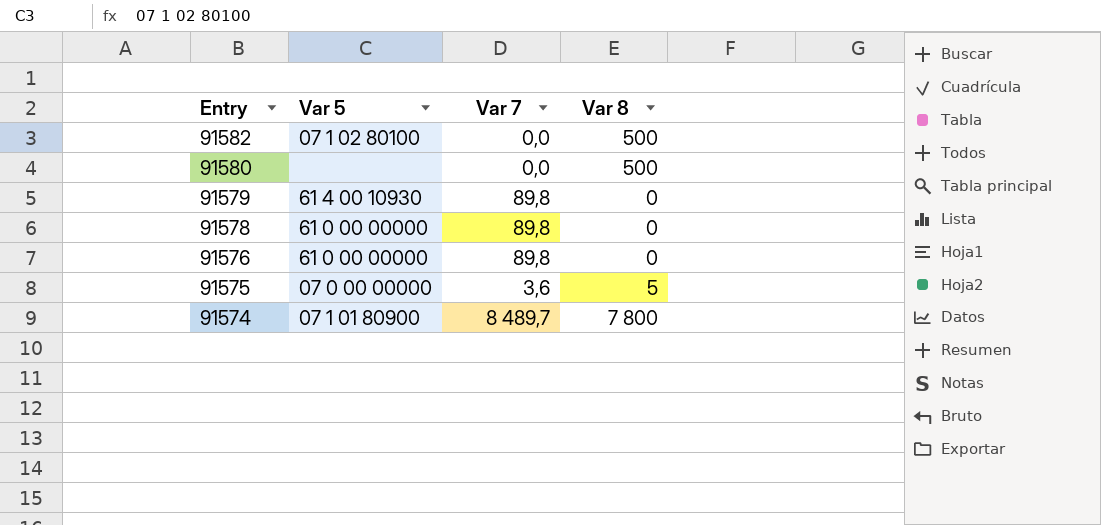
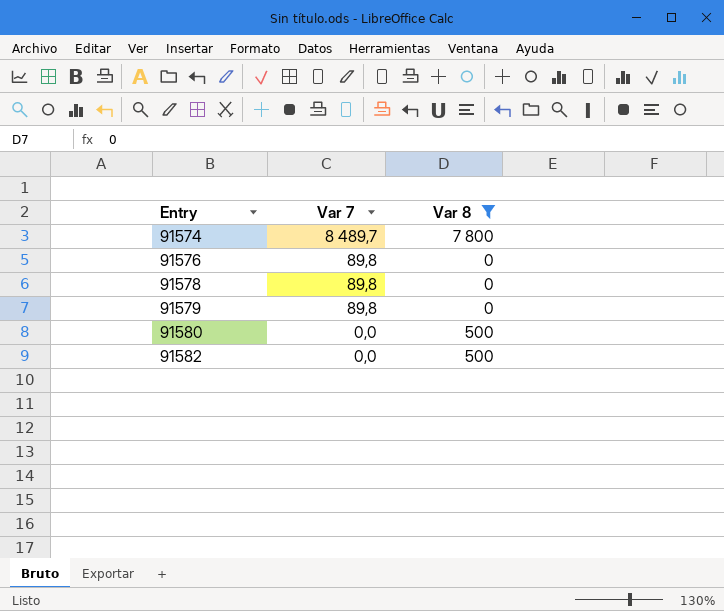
filter: none -> Var 8 != 5
row order: Entry descending -> Entry ascending
column Var 5 | position: 2 -> none

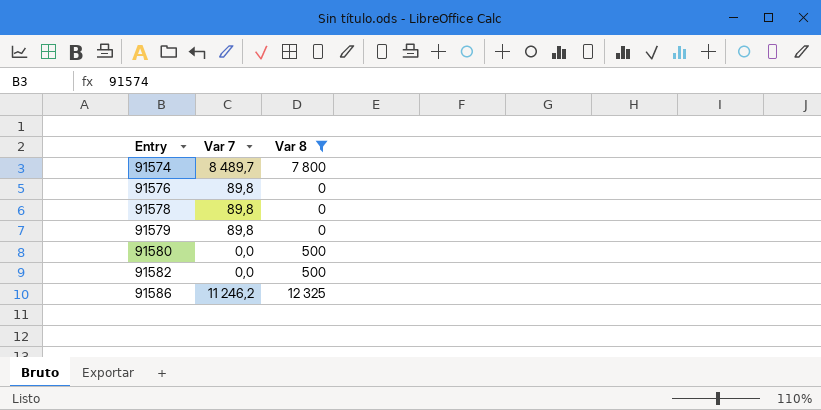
row 91586: none -> 11 246,2 | 12 325

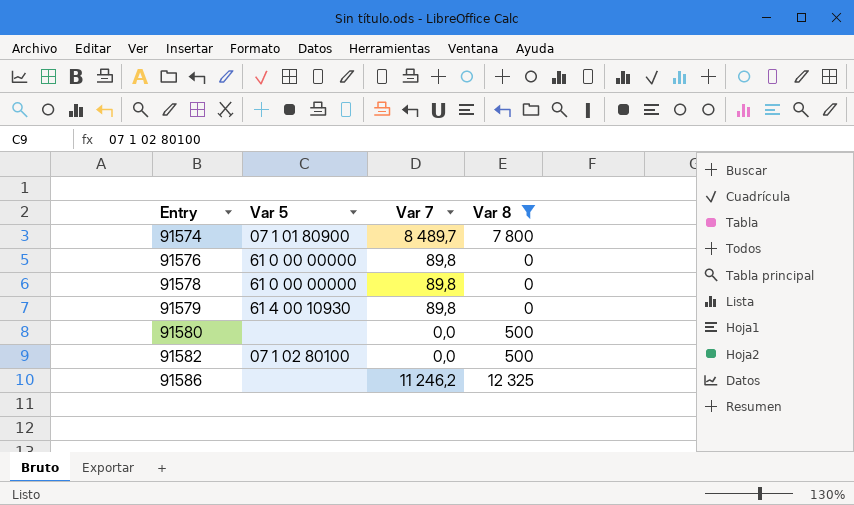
column Var 5 | position: none -> 2

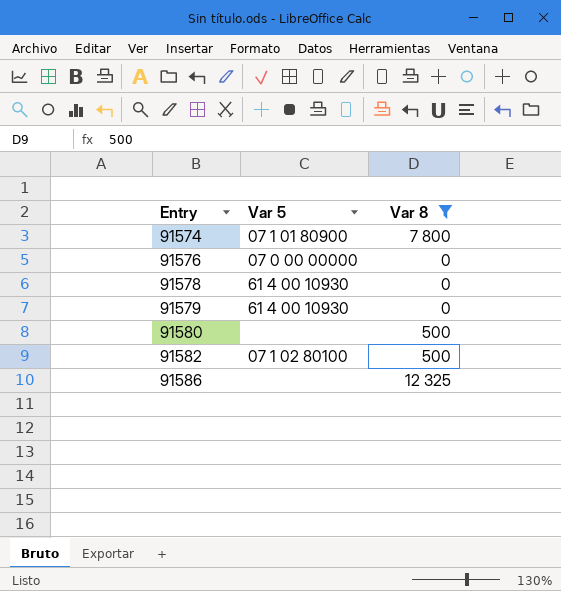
column Var 7 | position: 3 -> none
91576 | Var 5: 61 0 00 00000 -> 07 0 00 00000
91578 | Var 5: 61 0 00 00000 -> 61 4 00 10930

